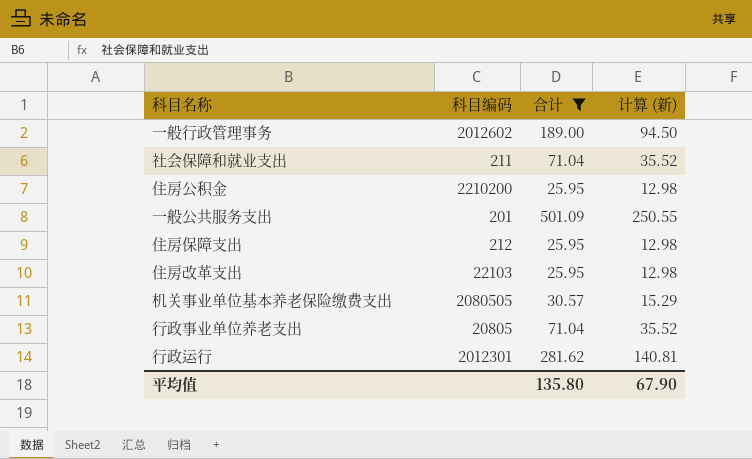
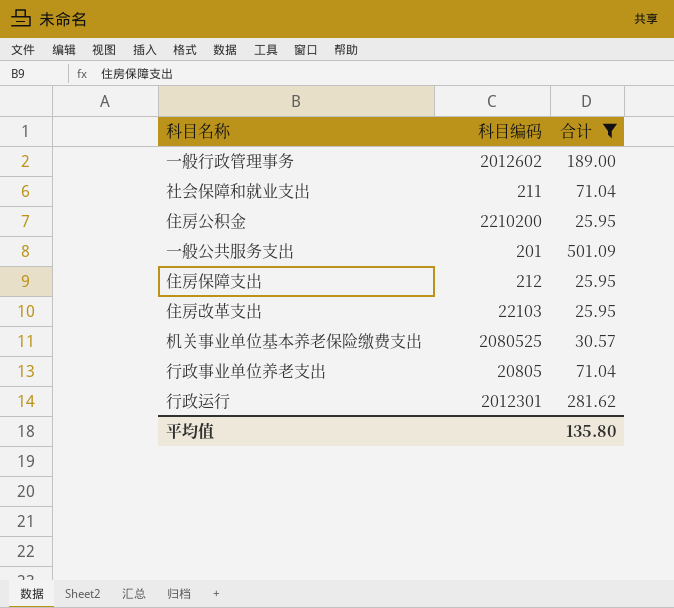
column 计算 (新) | formula: [合计] * 0.5 -> none
机关事业单位基本养老保险缴费支出 | 科目编码: 2080505 -> 2080525

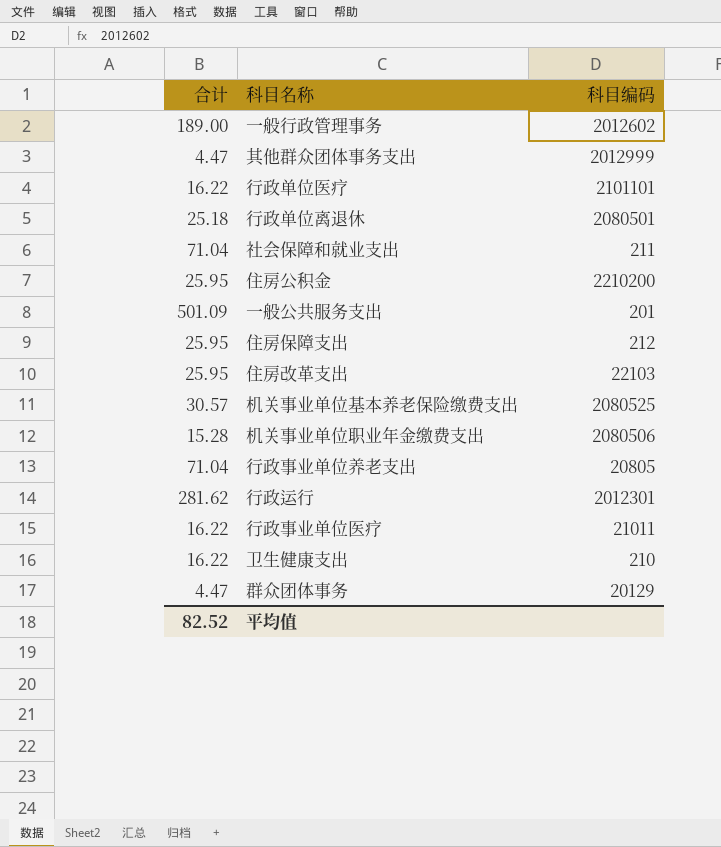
filter: 合计 >= 25.95 -> none
column 合计 | position: 3 -> 1
平均值 | 合计: 135.80 -> 82.52

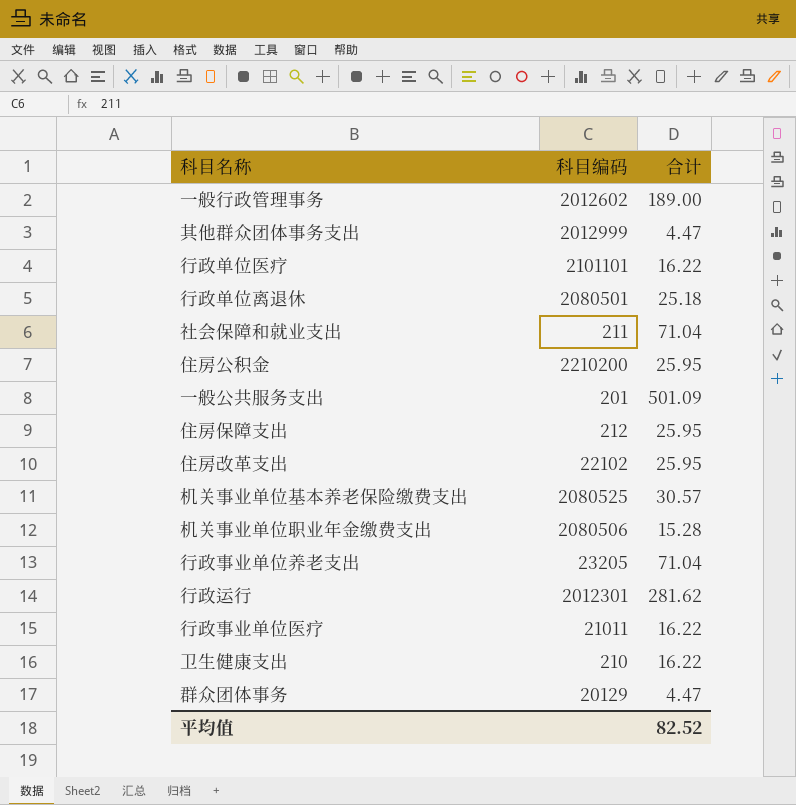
column 合计 | position: 1 -> 3
住房改革支出 | 科目编码: 22103 -> 22102
行政事业单位养老支出 | 科目编码: 20805 -> 23205

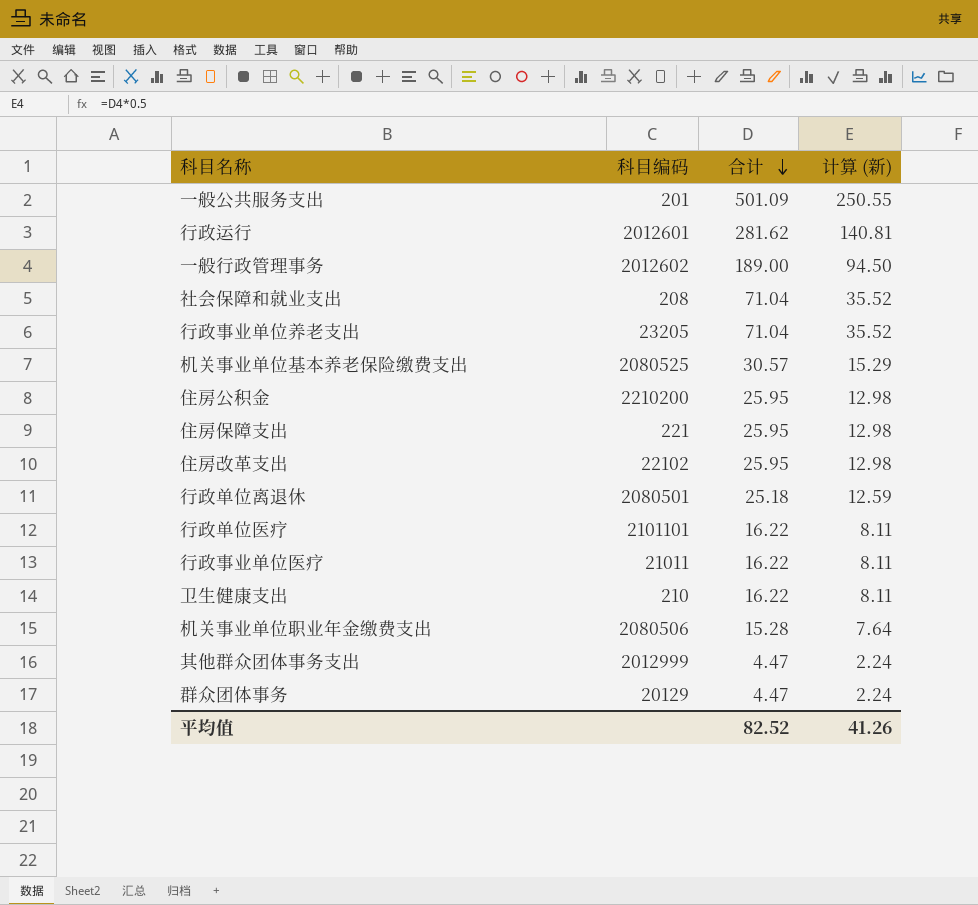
row order: none -> 合计 descending
column 计算 (新) | formula: none -> [合计] * 0.5
行政运行 | 科目编码: 2012301 -> 2012601
社会保障和就业支出 | 科目编码: 211 -> 208
住房保障支出 | 科目编码: 212 -> 221

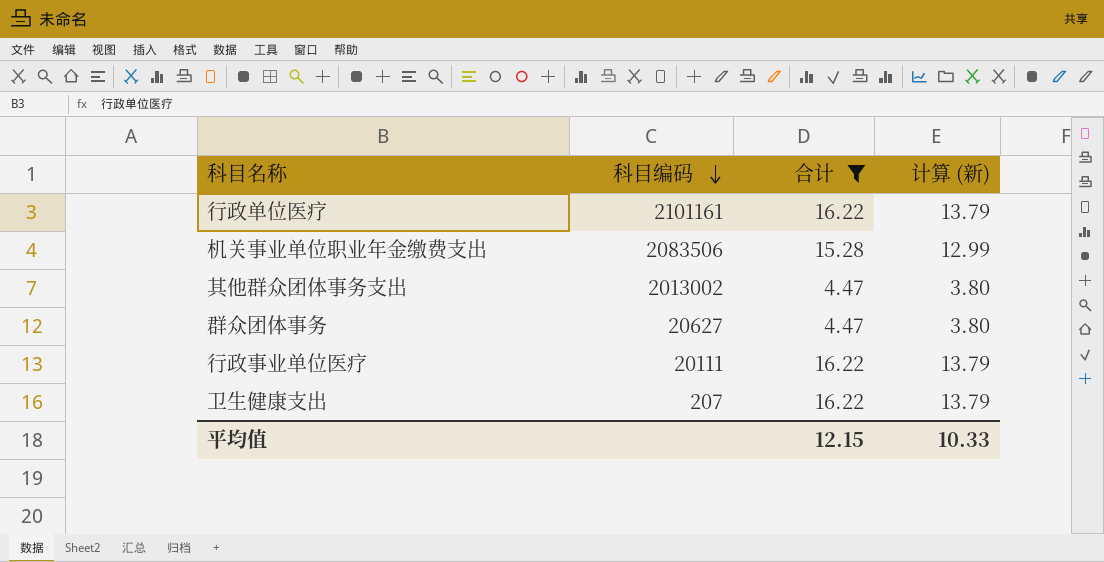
filter: none -> 合计 <= 16.22
row order: 合计 descending -> 科目编码 descending
column 计算 (新) | formula: [合计] * 0.5 -> [合计] * 0.85
行政单位医疗 | 科目编码: 2101101 -> 2101161
机关事业单位职业年金缴费支出 | 科目编码: 2080506 -> 2083506
其他群众团体事务支出 | 科目编码: 2012999 -> 2013002
群众团体事务 | 科目编码: 20129 -> 20627
行政事业单位医疗 | 科目编码: 21011 -> 20111
卫生健康支出 | 科目编码: 210 -> 207
平均值 | 合计: 82.52 -> 12.15
平均值 | 计算 (新): 41.26 -> 10.33

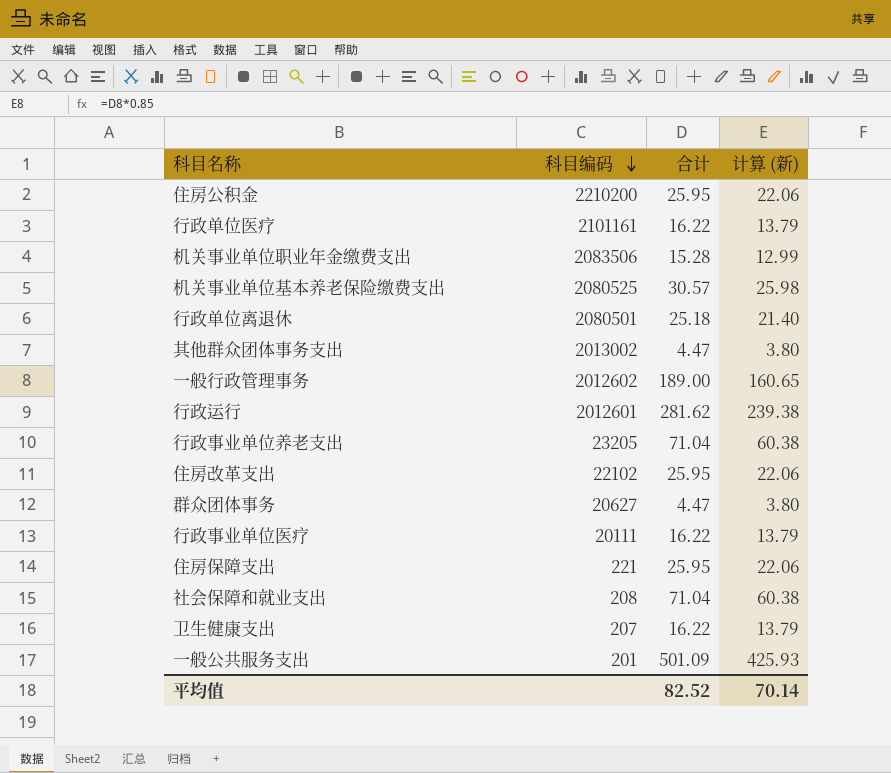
filter: 合计 <= 16.22 -> none
平均值 | 合计: 12.15 -> 82.52
平均值 | 计算 (新): 10.33 -> 70.14

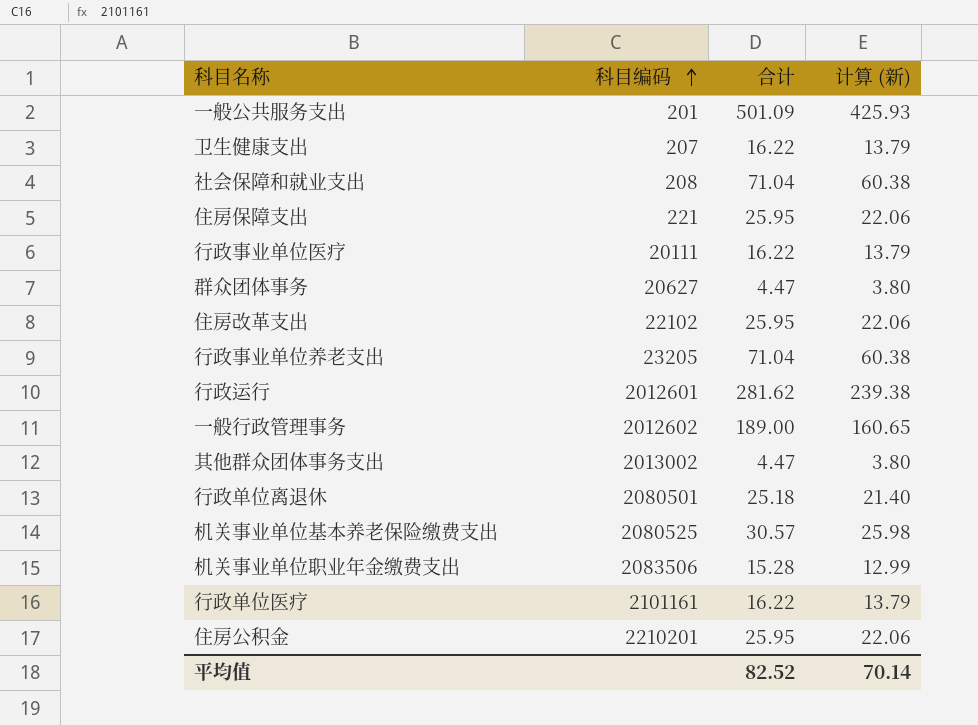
row order: 科目编码 descending -> 科目编码 ascending
住房公积金 | 科目编码: 2210200 -> 2210201

